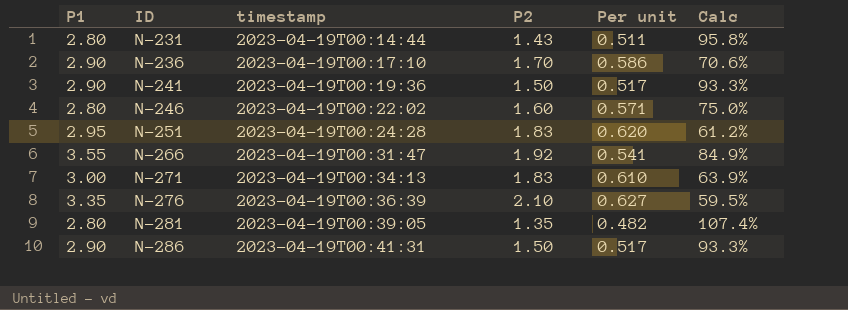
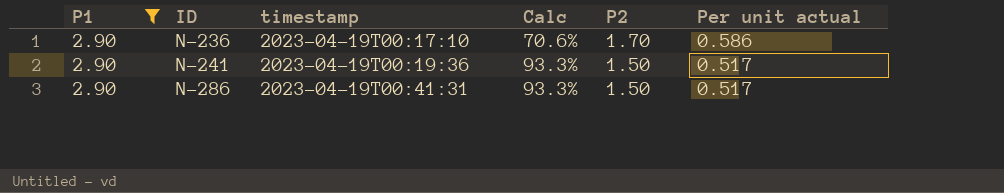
filter: none -> P1 = 2.90
column Calc | position: 6 -> 4
column name: Per unit -> Per unit actual

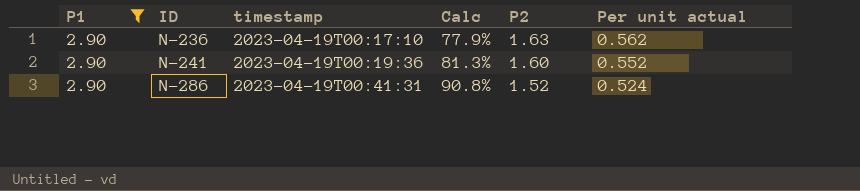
N-236 | Calc: 70.6% -> 77.9%
N-236 | P2: 1.70 -> 1.63
N-236 | Per unit actual: 0.586 -> 0.562
N-241 | Calc: 93.3% -> 81.3%
N-241 | P2: 1.50 -> 1.60
N-241 | Per unit actual: 0.517 -> 0.552
N-286 | Calc: 93.3% -> 90.8%
N-286 | P2: 1.50 -> 1.52
N-286 | Per unit actual: 0.517 -> 0.524

